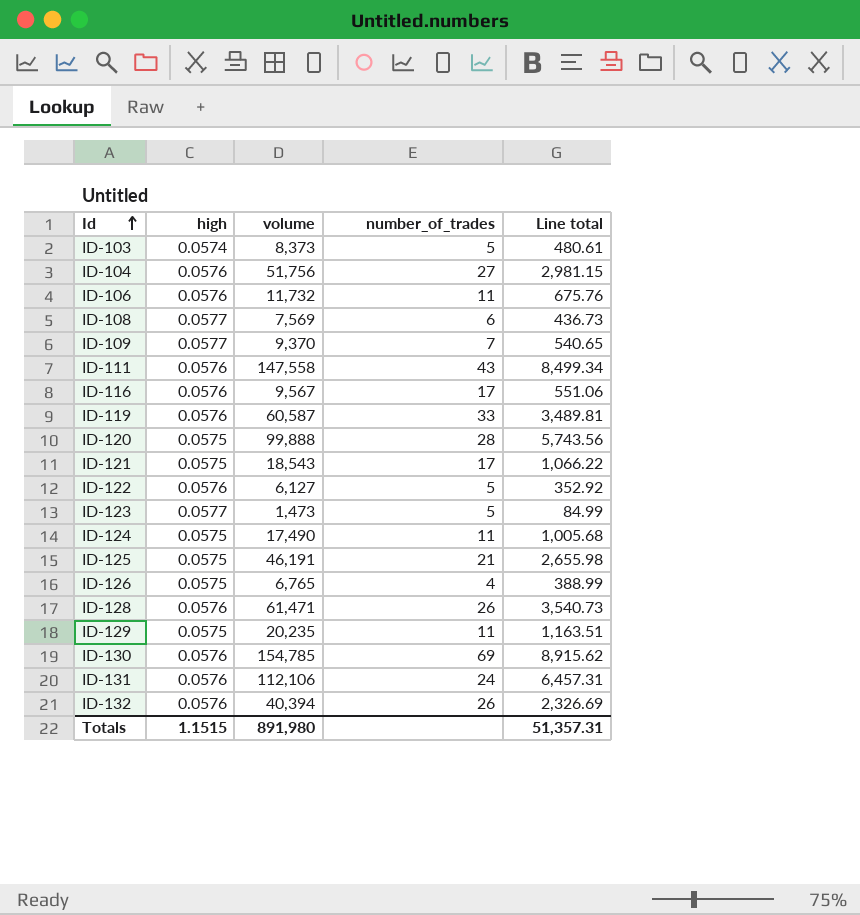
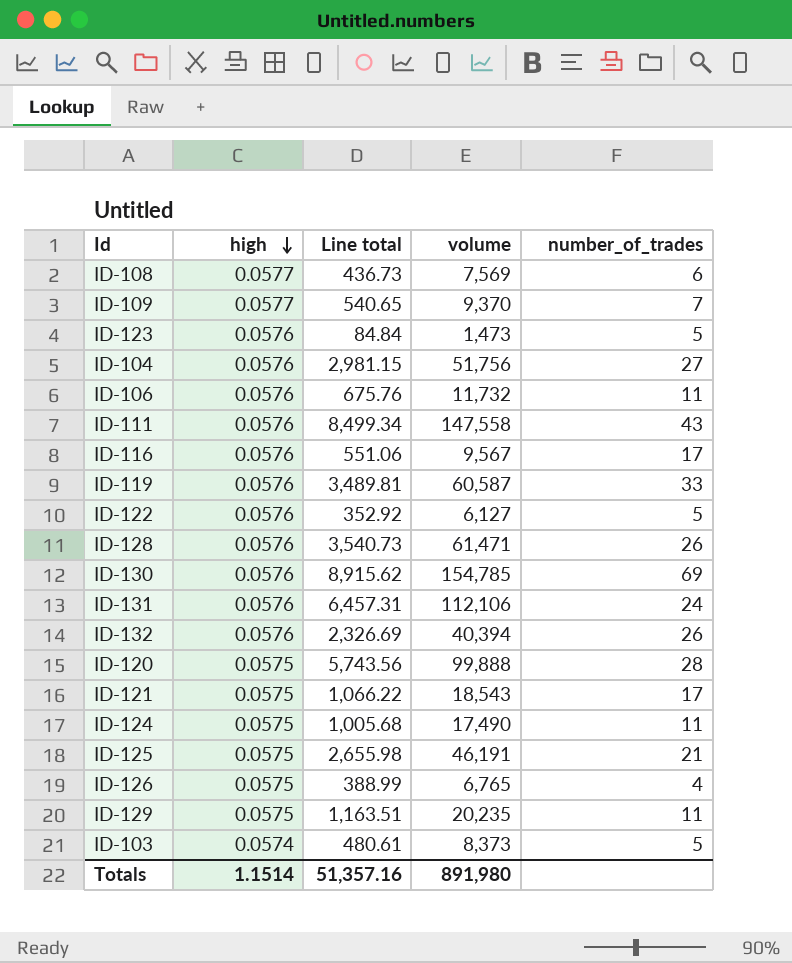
row order: Id ascending -> high descending
column Line total | position: 5 -> 3
ID-123 | high: 0.0577 -> 0.0576
ID-123 | Line total: 84.99 -> 84.84
Totals | high: 1.1515 -> 1.1514
Totals | Line total: 51,357.31 -> 51,357.16

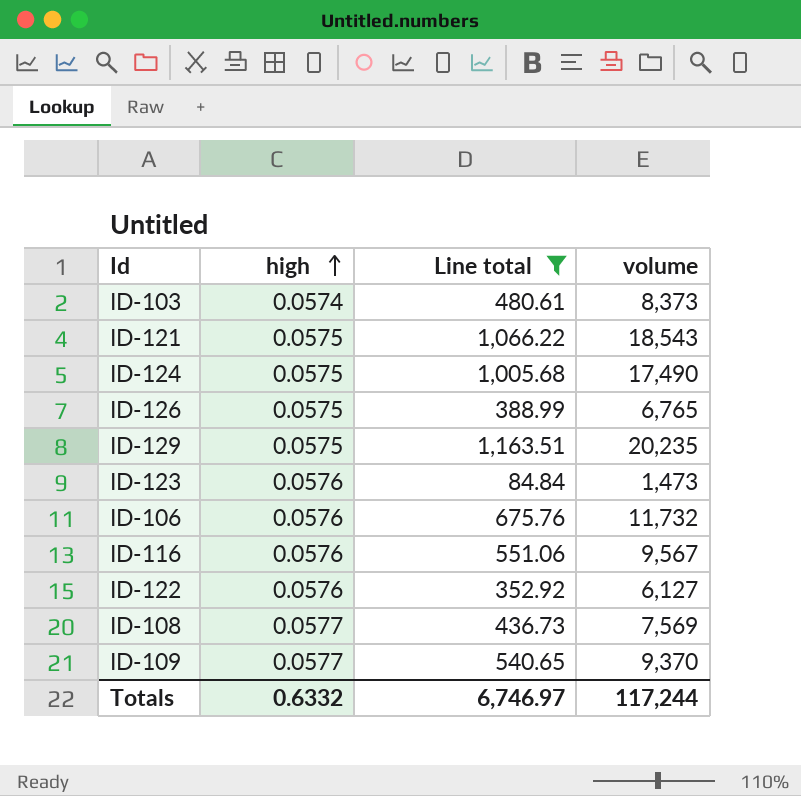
filter: none -> Line total <= 1,163.51
row order: high descending -> high ascending
column number_of_trades | position: 5 -> none
Totals | high: 1.1514 -> 0.6332
Totals | Line total: 51,357.16 -> 6,746.97
Totals | volume: 891,980 -> 117,244

